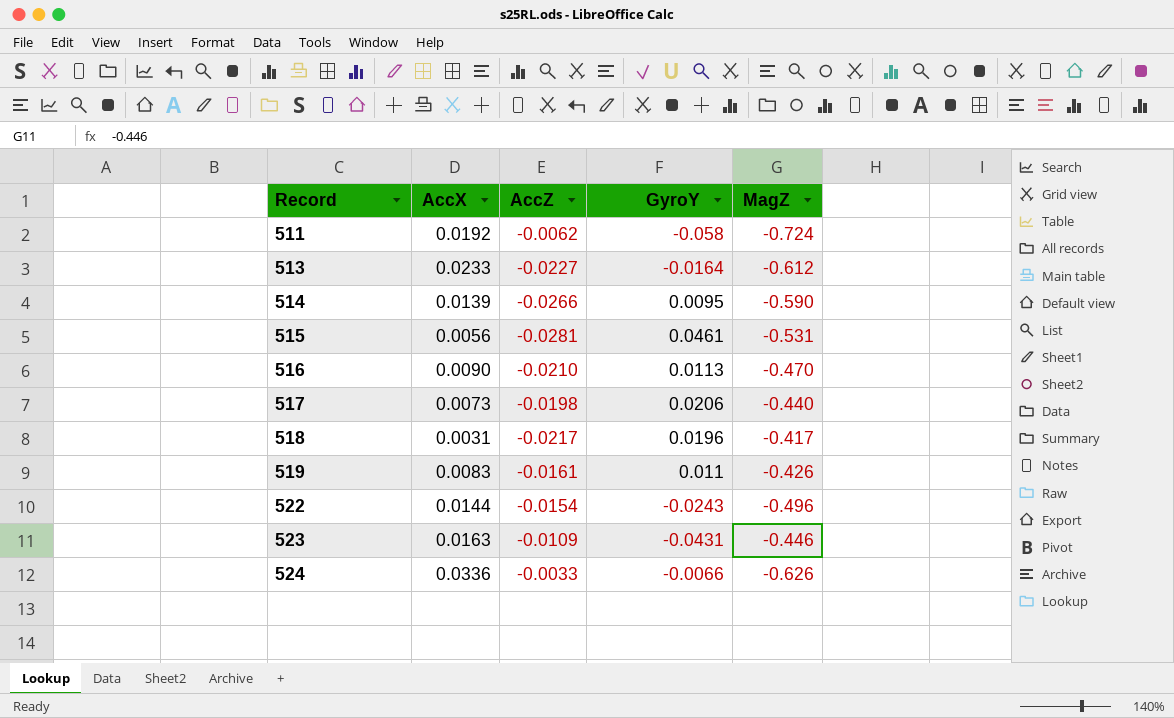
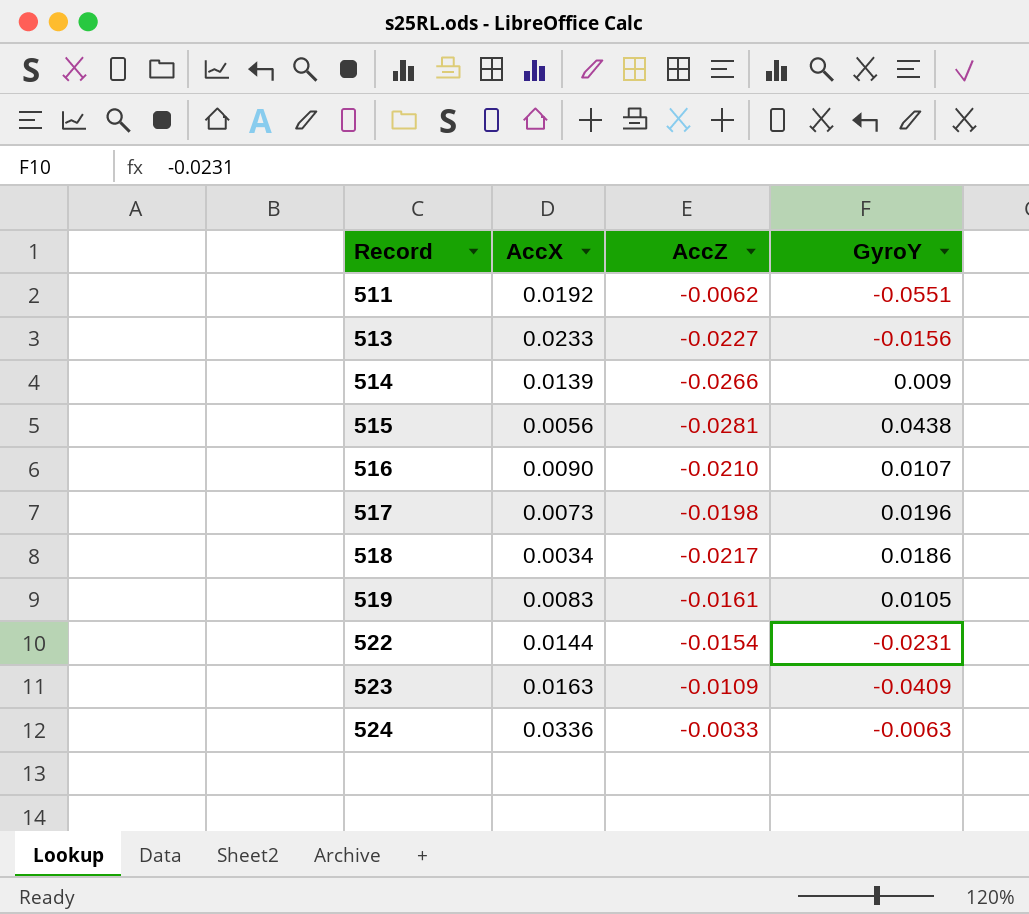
column MagZ | position: 5 -> none
511 | GyroY: -0.058 -> -0.0551
513 | GyroY: -0.0164 -> -0.0156
514 | GyroY: 0.0095 -> 0.009
515 | GyroY: 0.0461 -> 0.0438
516 | GyroY: 0.0113 -> 0.0107
517 | GyroY: 0.0206 -> 0.0196
518 | AccX: 0.0031 -> 0.0034
518 | GyroY: 0.0196 -> 0.0186
519 | GyroY: 0.011 -> 0.0105
522 | GyroY: -0.0243 -> -0.0231
523 | GyroY: -0.0431 -> -0.0409
524 | GyroY: -0.0066 -> -0.0063

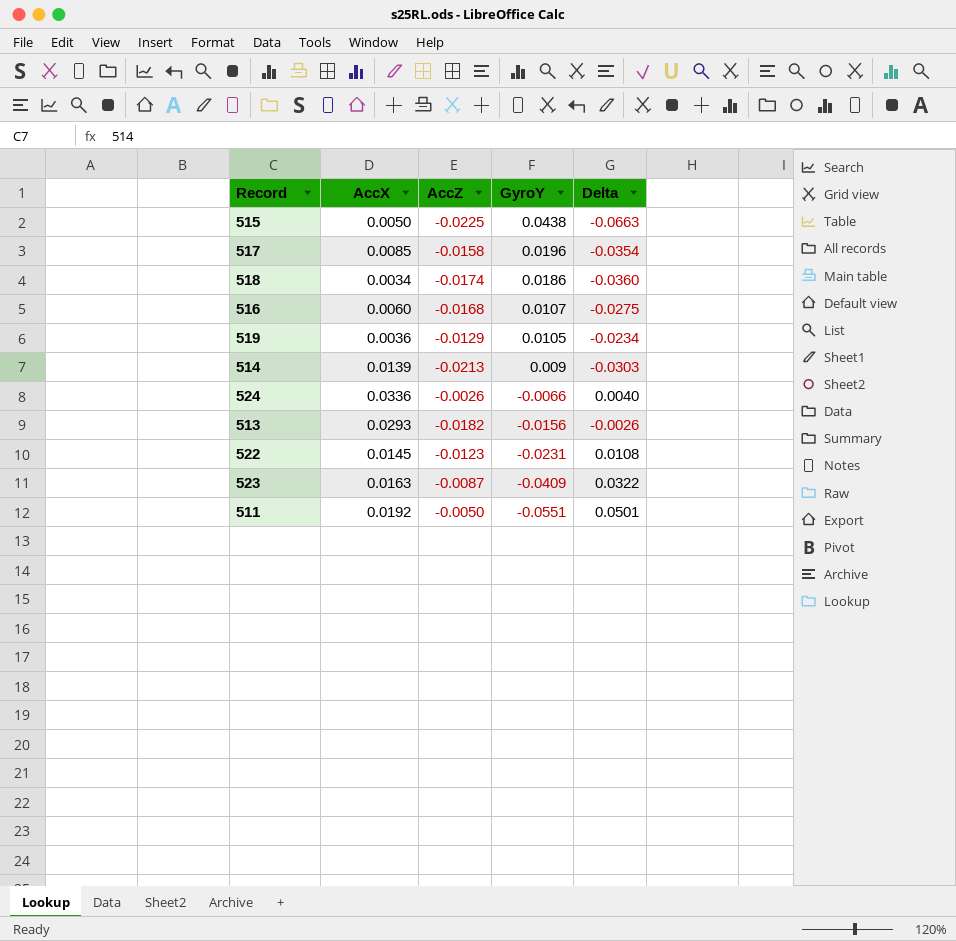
row order: Record ascending -> GyroY descending
column Delta | formula: none -> [AccZ] - [GyroY]
515 | AccX: 0.0056 -> 0.0050
515 | AccZ: -0.0281 -> -0.0225
517 | AccX: 0.0073 -> 0.0085
517 | AccZ: -0.0198 -> -0.0158
518 | AccZ: -0.0217 -> -0.0174
516 | AccX: 0.0090 -> 0.0060
516 | AccZ: -0.0210 -> -0.0168
519 | AccX: 0.0083 -> 0.0036
519 | AccZ: -0.0161 -> -0.0129
514 | AccZ: -0.0266 -> -0.0213
524 | AccZ: -0.0033 -> -0.0026
524 | GyroY: -0.0063 -> -0.0066
513 | AccX: 0.0233 -> 0.0293
513 | AccZ: -0.0227 -> -0.0182
522 | AccX: 0.0144 -> 0.0145
522 | AccZ: -0.0154 -> -0.0123
523 | AccZ: -0.0109 -> -0.0087
511 | AccZ: -0.0062 -> -0.0050

